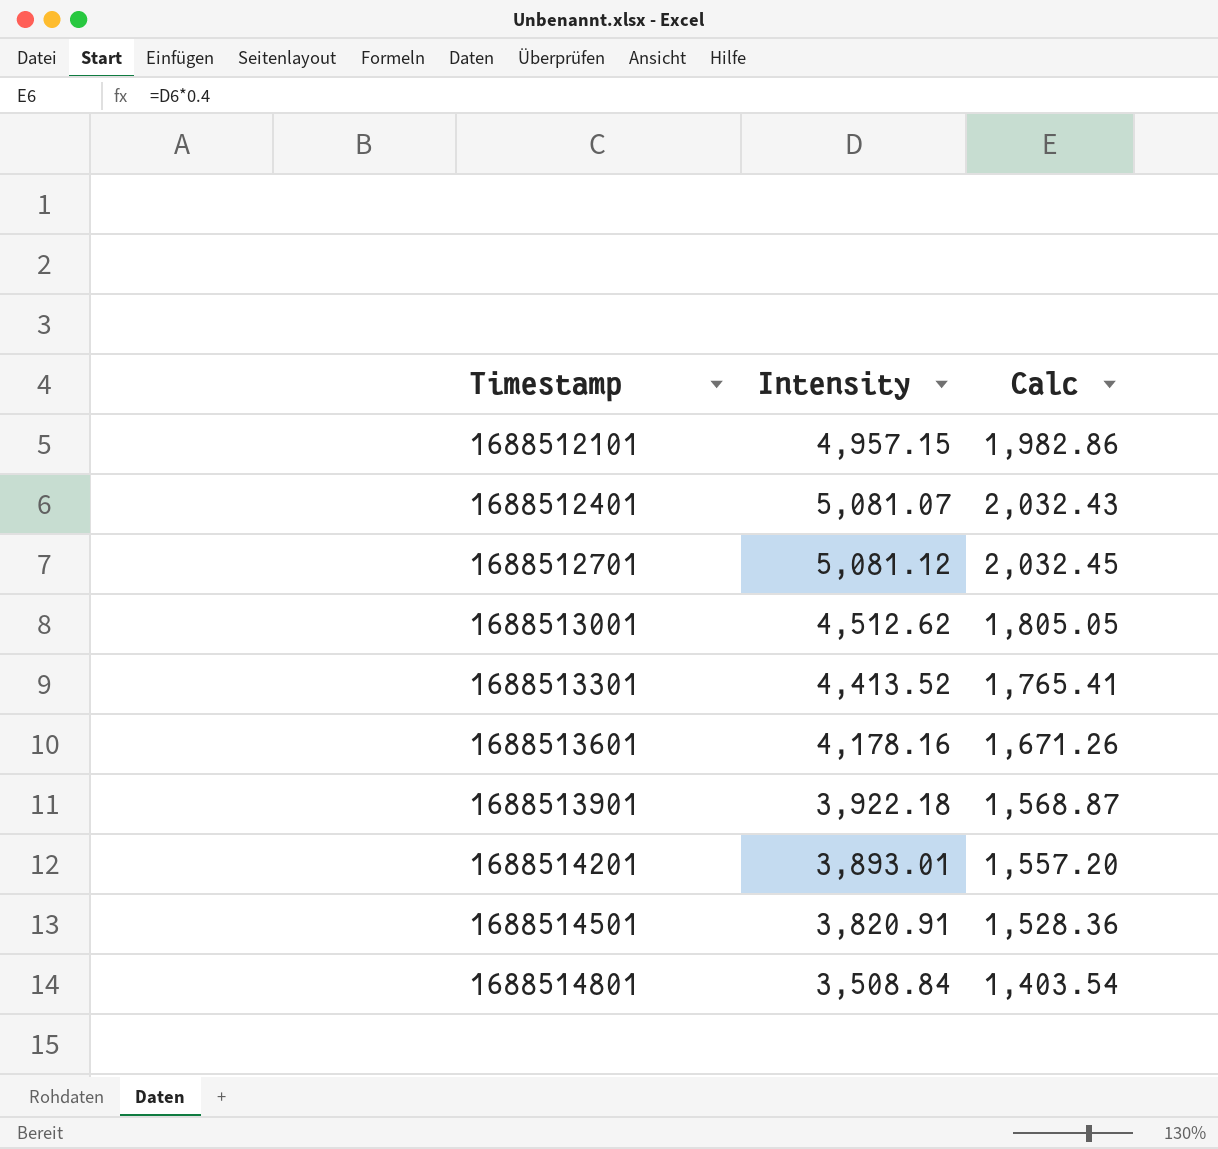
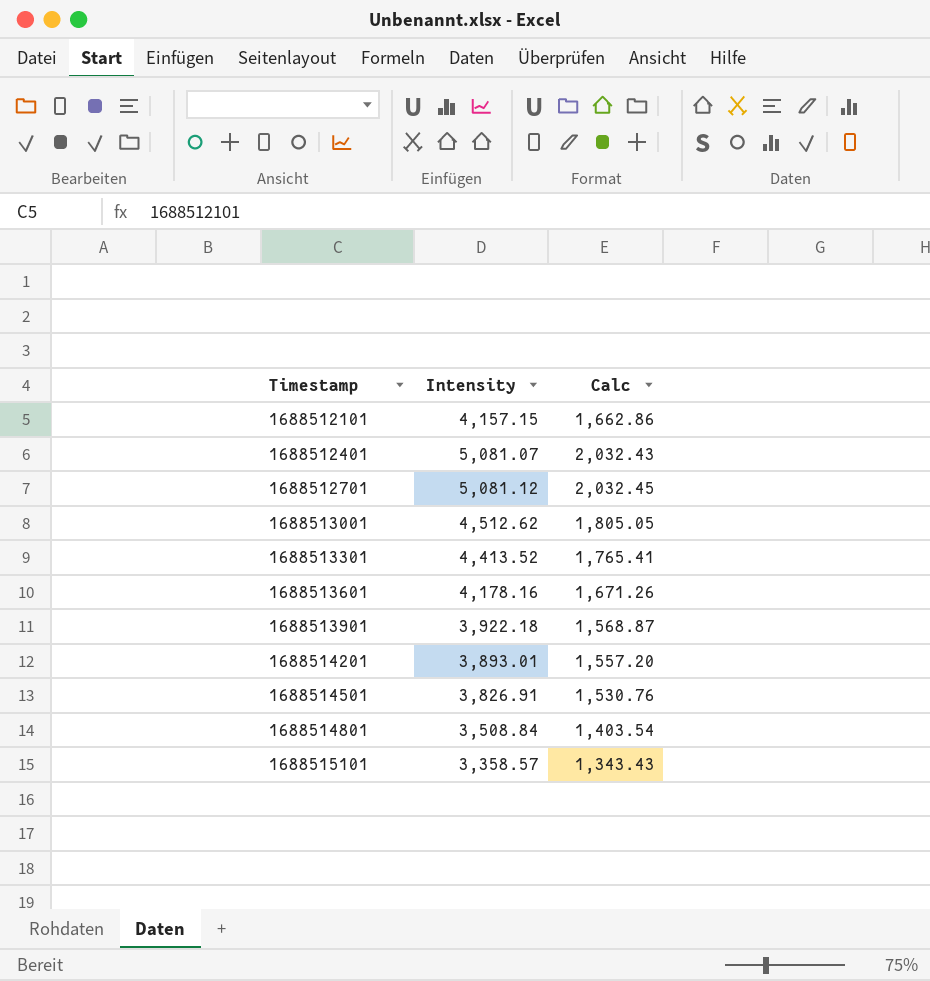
1688512101 | Intensity: 4,957.15 -> 4,157.15
1688512101 | Calc: 1,982.86 -> 1,662.86
1688514501 | Intensity: 3,820.91 -> 3,826.91
1688514501 | Calc: 1,528.36 -> 1,530.76
row 1688515101: none -> 3,358.57 | 1,343.43

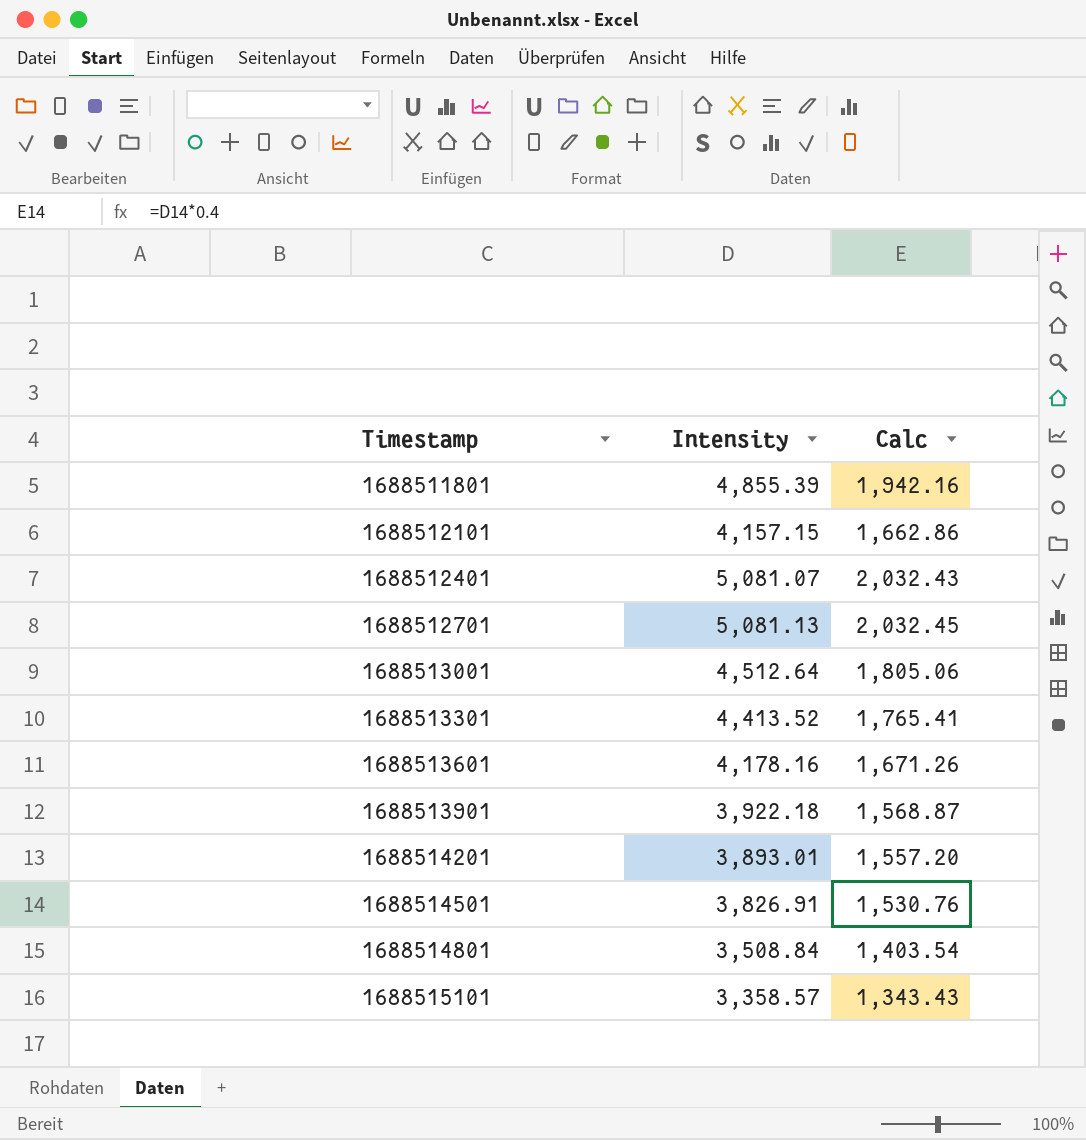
row 1688511801: none -> 4,855.39 | 1,942.16
1688512701 | Intensity: 5,081.12 -> 5,081.13
1688513001 | Intensity: 4,512.62 -> 4,512.64
1688513001 | Calc: 1,805.05 -> 1,805.06

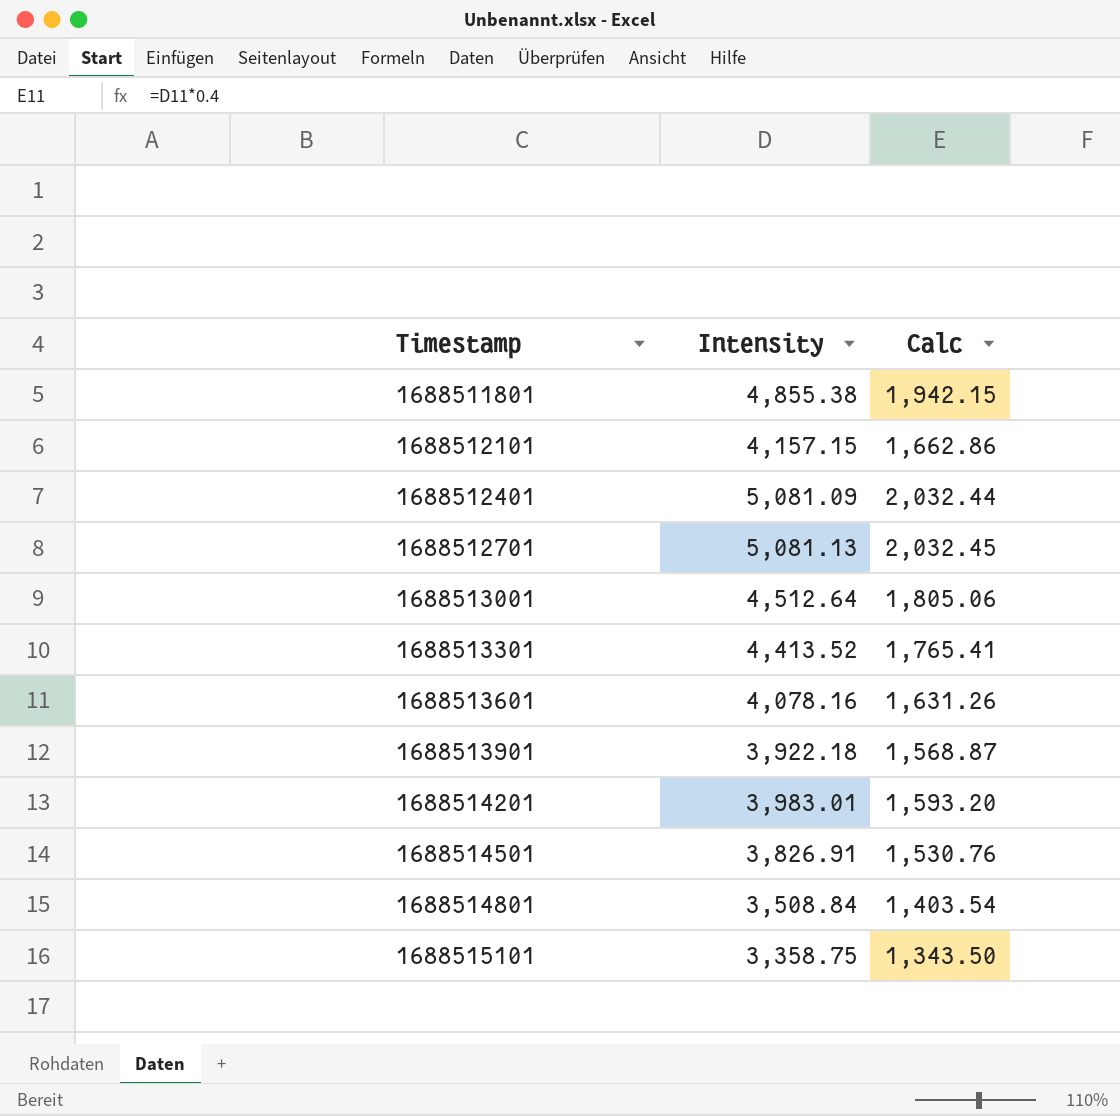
1688511801 | Intensity: 4,855.39 -> 4,855.38
1688511801 | Calc: 1,942.16 -> 1,942.15
1688512401 | Intensity: 5,081.07 -> 5,081.09
1688512401 | Calc: 2,032.43 -> 2,032.44
1688513601 | Intensity: 4,178.16 -> 4,078.16
1688513601 | Calc: 1,671.26 -> 1,631.26
1688514201 | Intensity: 3,893.01 -> 3,983.01
1688514201 | Calc: 1,557.20 -> 1,593.20
1688515101 | Intensity: 3,358.57 -> 3,358.75
1688515101 | Calc: 1,343.43 -> 1,343.50

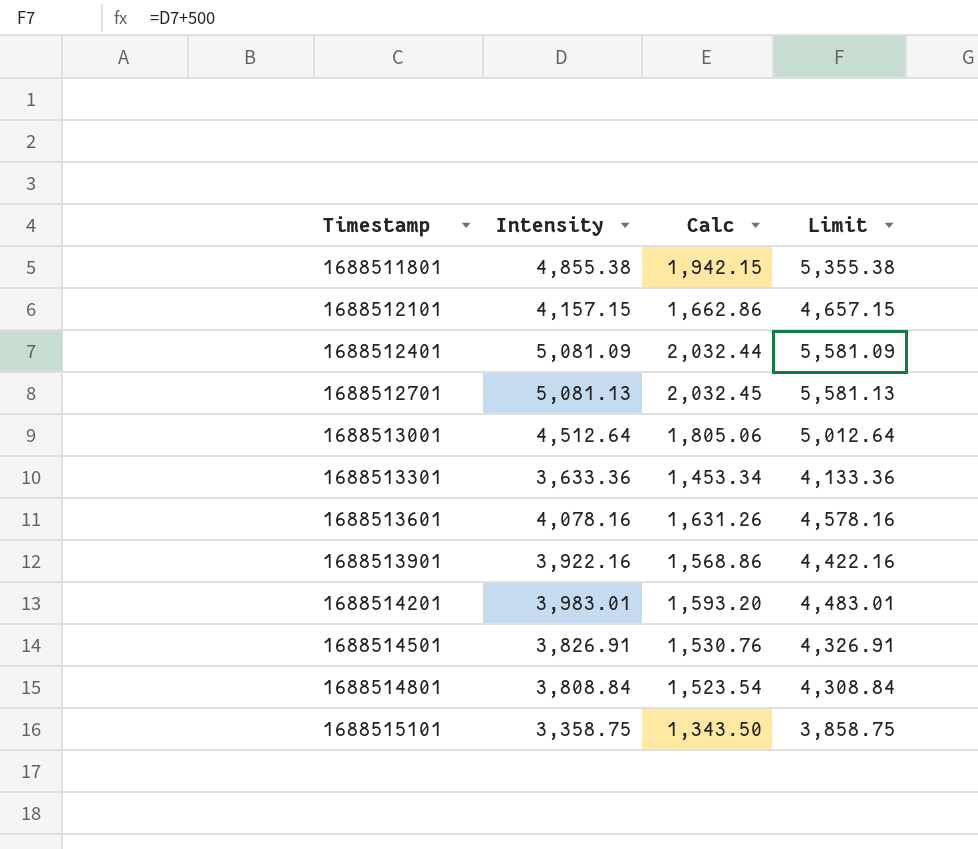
column Limit | formula: none -> [Intensity] + 500
1688513301 | Intensity: 4,413.52 -> 3,633.36
1688513301 | Calc: 1,765.41 -> 1,453.34
1688513901 | Intensity: 3,922.18 -> 3,922.16
1688513901 | Calc: 1,568.87 -> 1,568.86
1688514801 | Intensity: 3,508.84 -> 3,808.84
1688514801 | Calc: 1,403.54 -> 1,523.54

